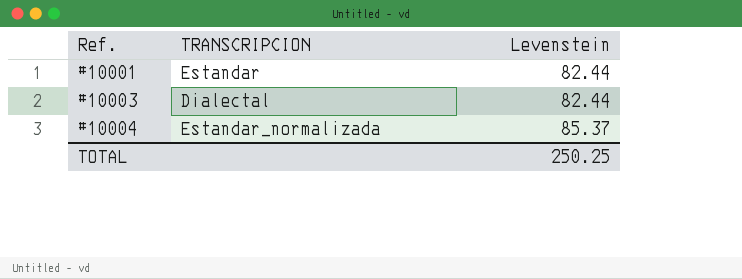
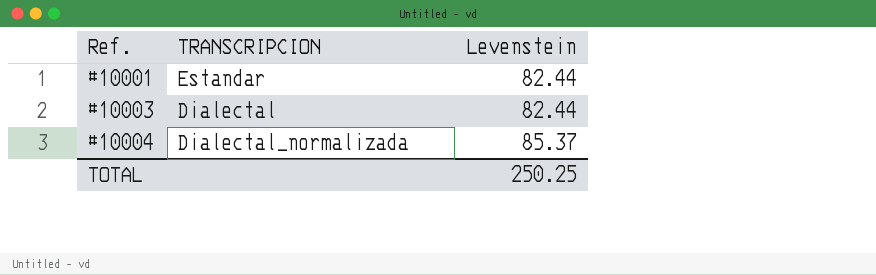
#10004 | TRANSCRIPCION: Estandar_normalizada -> Dialectal_normalizada

